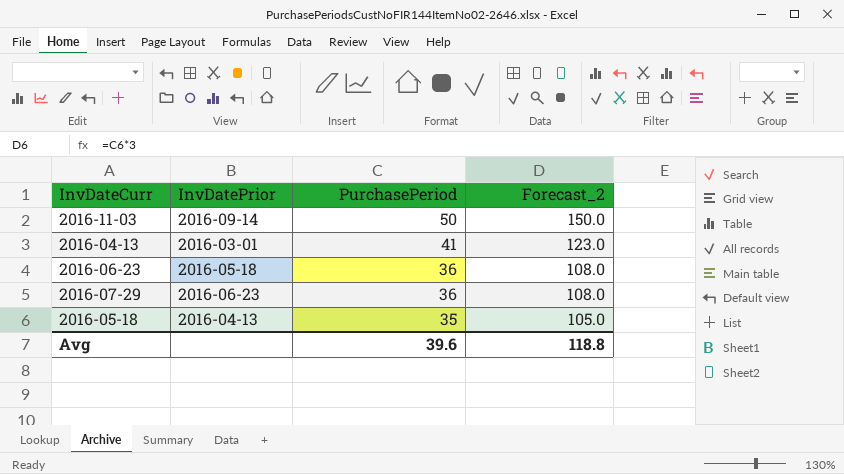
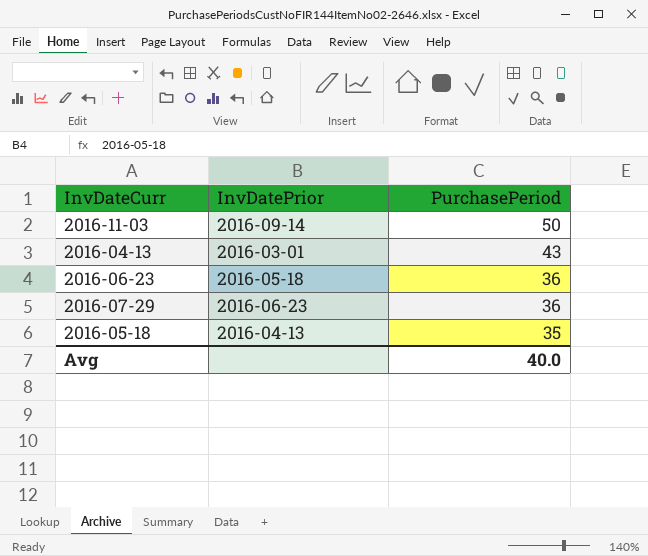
column Forecast_2 | formula: [PurchasePeriod] * 3 -> none
2016-04-13 | PurchasePeriod: 41 -> 43
Avg | PurchasePeriod: 39.6 -> 40.0

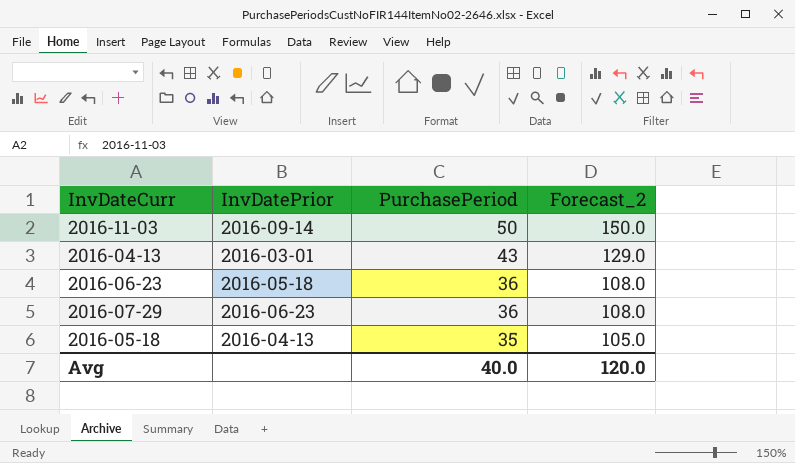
column Forecast_2 | formula: none -> [PurchasePeriod] * 3

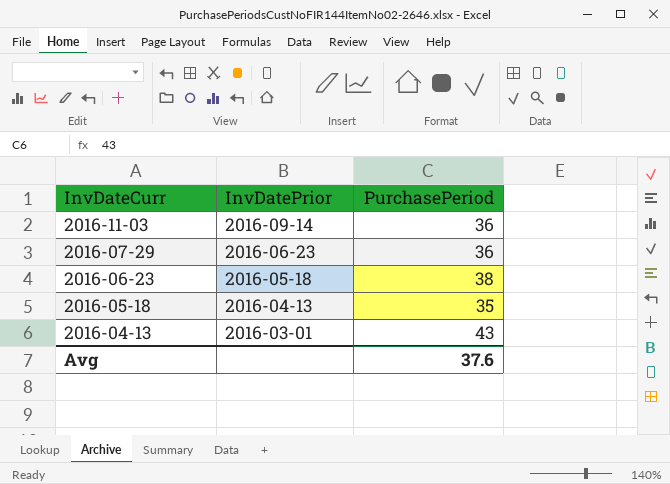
row order: PurchasePeriod descending -> InvDateCurr descending
column Forecast_2 | formula: [PurchasePeriod] * 3 -> none
2016-11-03 | PurchasePeriod: 50 -> 36
2016-06-23 | PurchasePeriod: 36 -> 38
Avg | PurchasePeriod: 40.0 -> 37.6

